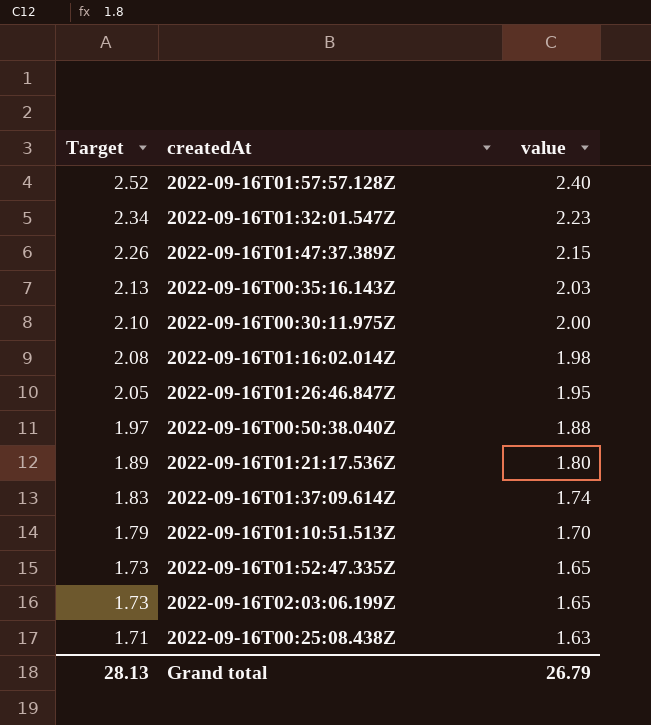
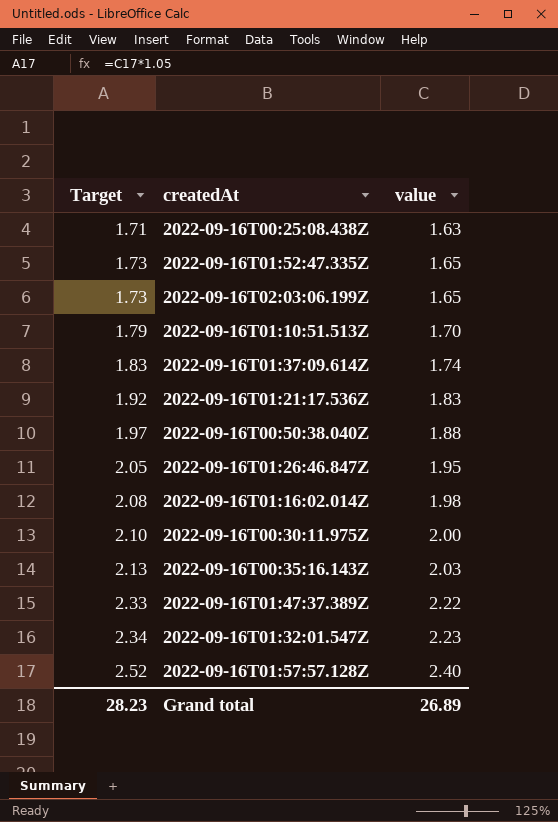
row order: Target descending -> Target ascending
2022-09-16T01:21:17.536Z | Target: 1.89 -> 1.92
2022-09-16T01:21:17.536Z | value: 1.80 -> 1.83
2022-09-16T01:47:37.389Z | Target: 2.26 -> 2.33
2022-09-16T01:47:37.389Z | value: 2.15 -> 2.22
Grand total | Target: 28.13 -> 28.23
Grand total | value: 26.79 -> 26.89

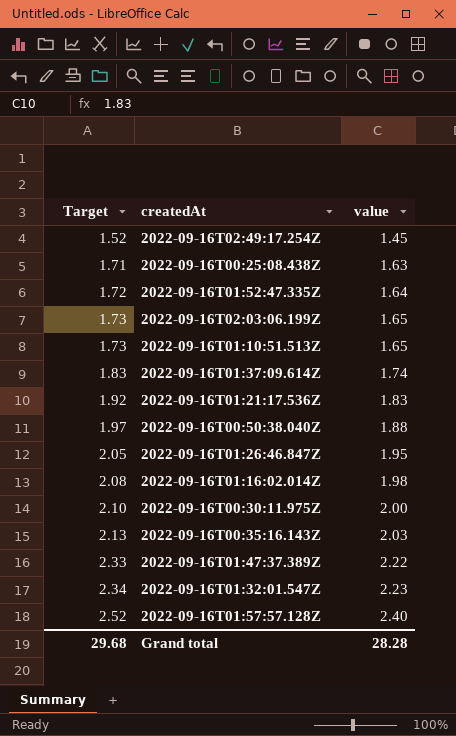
row 2022-09-16T02:49:17.254Z: none -> 1.52 | 1.45
2022-09-16T01:52:47.335Z | Target: 1.73 -> 1.72
2022-09-16T01:52:47.335Z | value: 1.65 -> 1.64
2022-09-16T01:10:51.513Z | Target: 1.79 -> 1.73
2022-09-16T01:10:51.513Z | value: 1.70 -> 1.65
Grand total | Target: 28.23 -> 29.68
Grand total | value: 26.89 -> 28.28

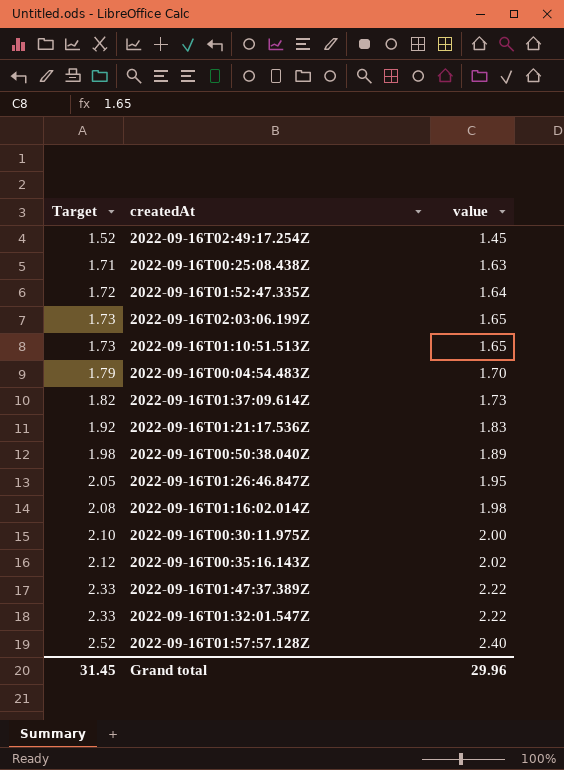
row 2022-09-16T00:04:54.483Z: none -> 1.79 | 1.70
2022-09-16T01:37:09.614Z | Target: 1.83 -> 1.82
2022-09-16T01:37:09.614Z | value: 1.74 -> 1.73
2022-09-16T00:50:38.040Z | Target: 1.97 -> 1.98
2022-09-16T00:50:38.040Z | value: 1.88 -> 1.89
2022-09-16T00:35:16.143Z | Target: 2.13 -> 2.12
2022-09-16T00:35:16.143Z | value: 2.03 -> 2.02
2022-09-16T01:32:01.547Z | Target: 2.34 -> 2.33
2022-09-16T01:32:01.547Z | value: 2.23 -> 2.22
Grand total | Target: 29.68 -> 31.45
Grand total | value: 28.28 -> 29.96

